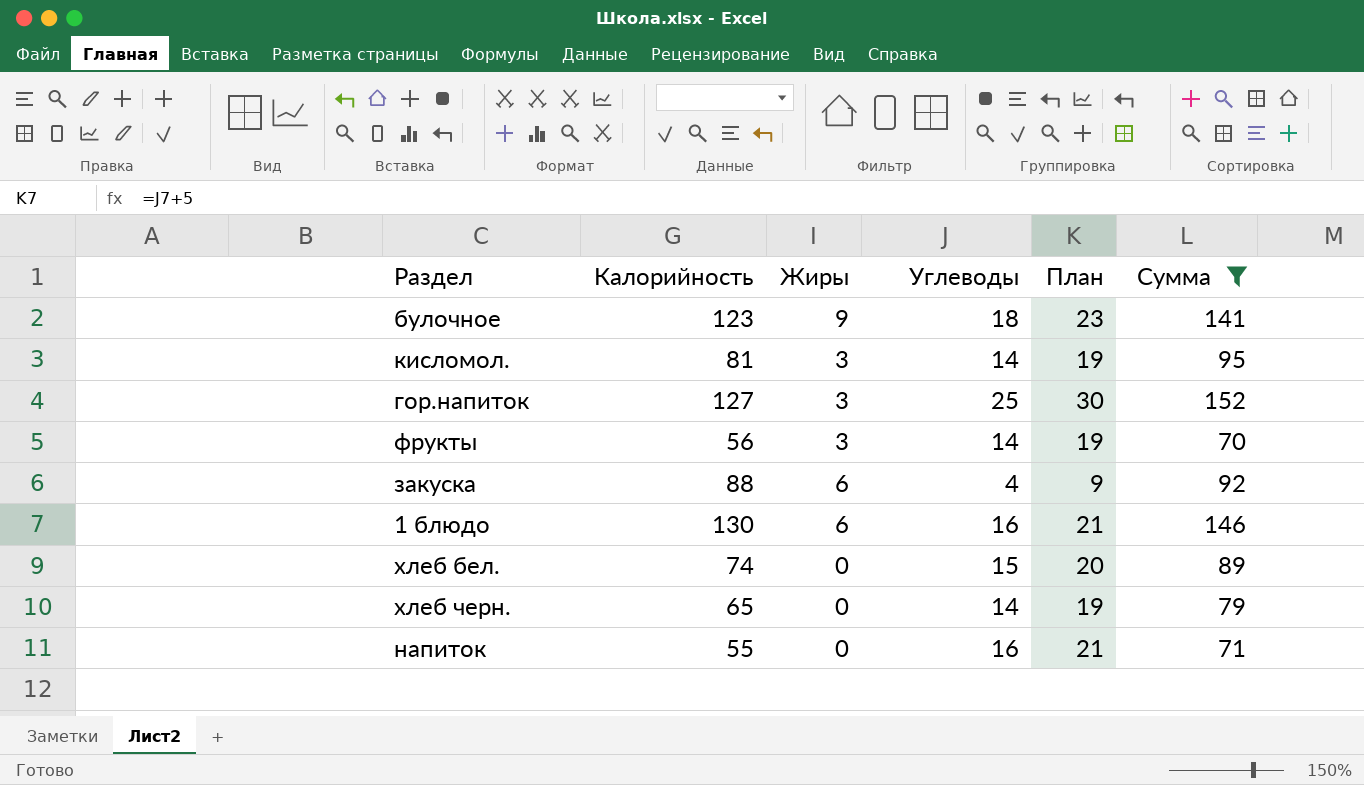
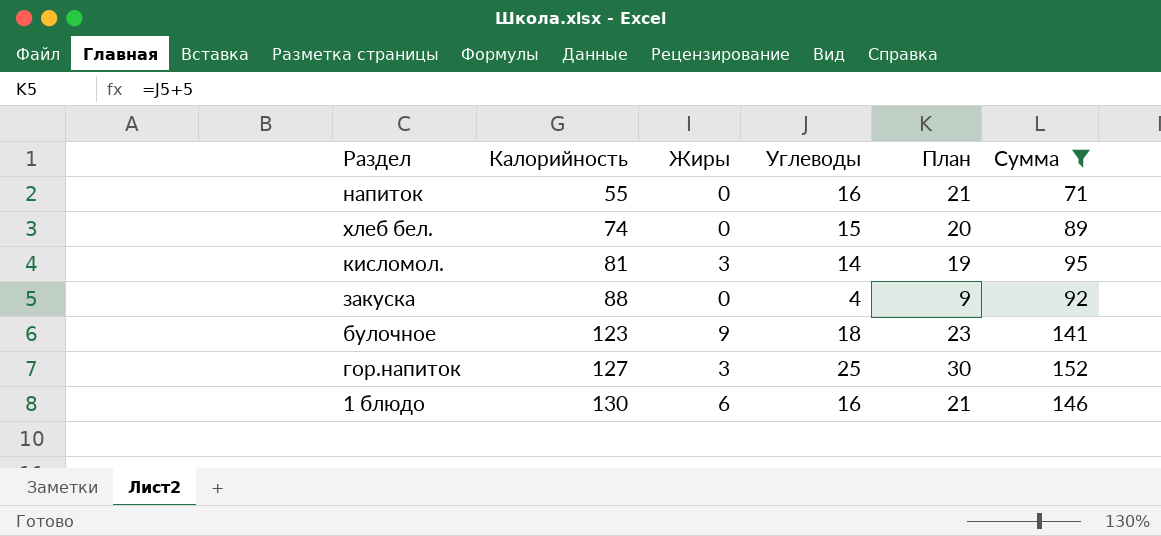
row order: none -> Калорийность ascending
row фрукты: 56 | 3 | 14 | 19 | 70 -> none
row хлеб черн.: 65 | 0 | 14 | 19 | 79 -> none
закуска | Жиры: 6 -> 0

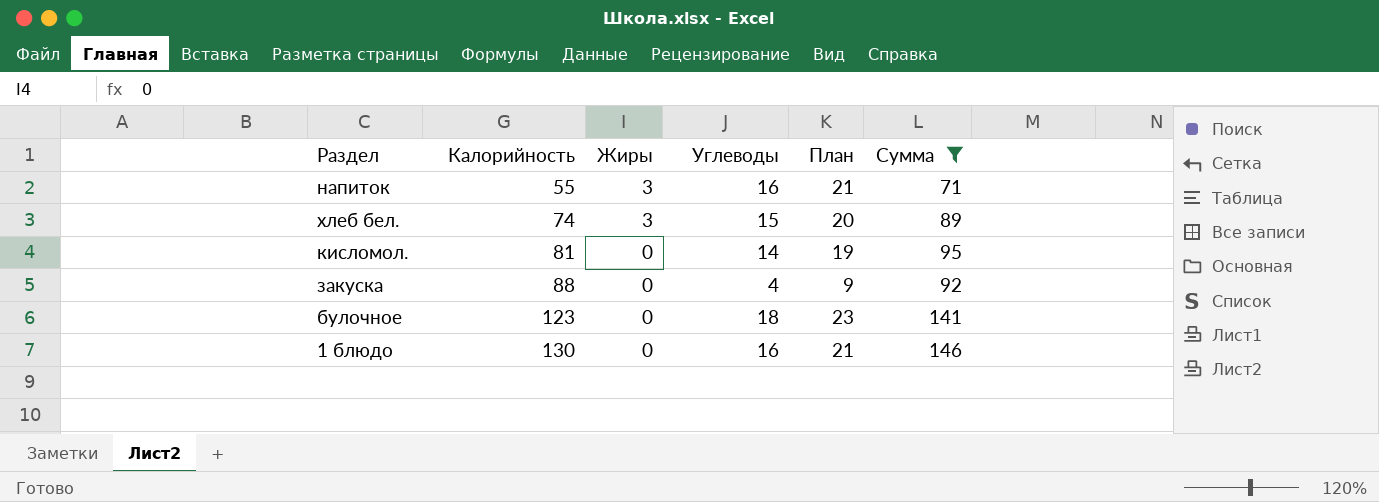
row гор.напиток: 127 | 3 | 25 | 30 | 152 -> none
напиток | Жиры: 0 -> 3
хлеб бел. | Жиры: 0 -> 3
кисломол. | Жиры: 3 -> 0
булочное | Жиры: 9 -> 0
1 блюдо | Жиры: 6 -> 0

